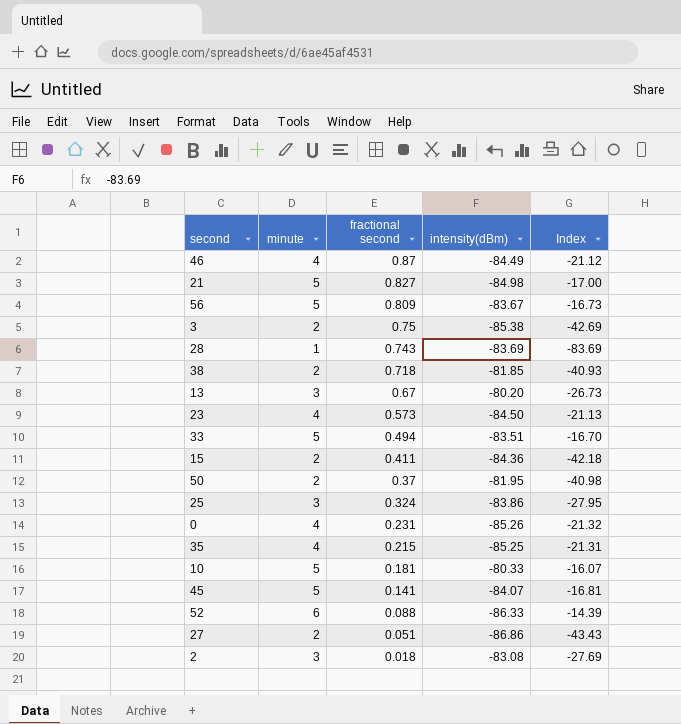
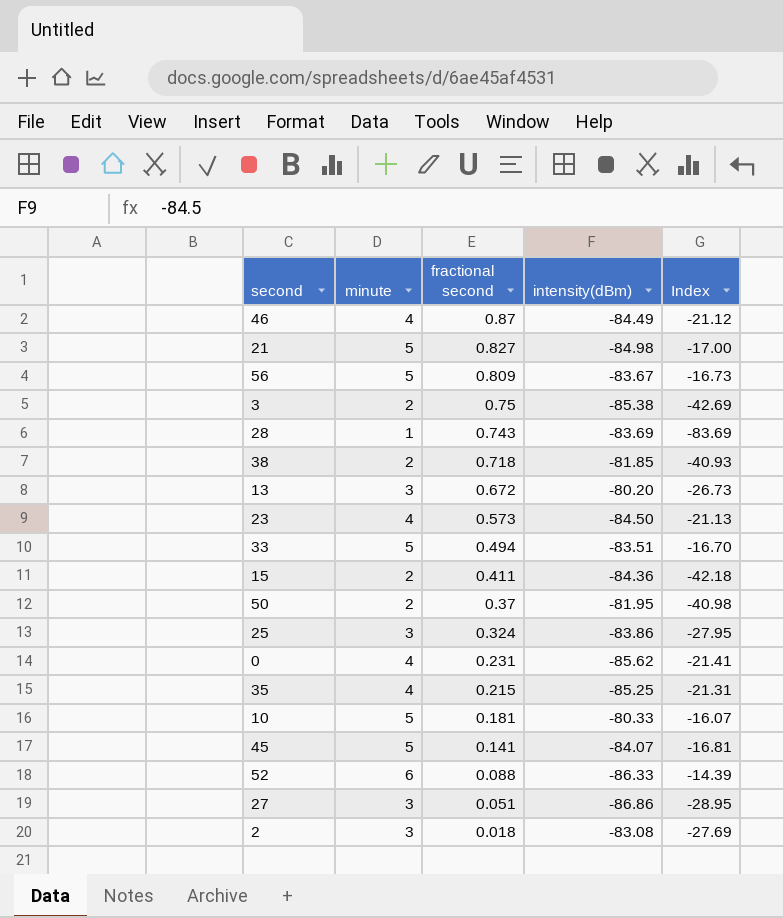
13 | fractional second: 0.67 -> 0.672
0 | intensity(dBm): -85.26 -> -85.62
0 | Index: -21.32 -> -21.41
27 | minute: 2 -> 3
27 | Index: -43.43 -> -28.95

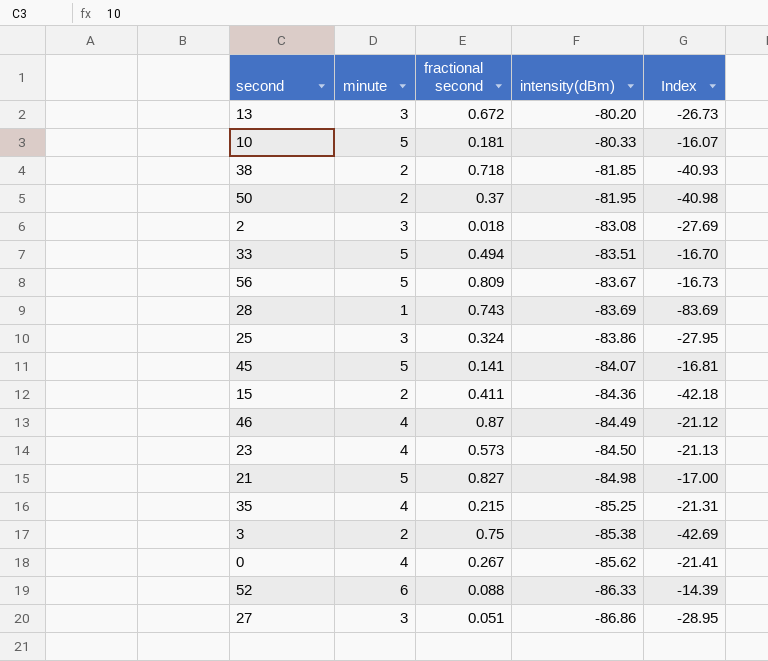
row order: fractional second descending -> intensity(dBm) descending
0 | fractional second: 0.231 -> 0.267

